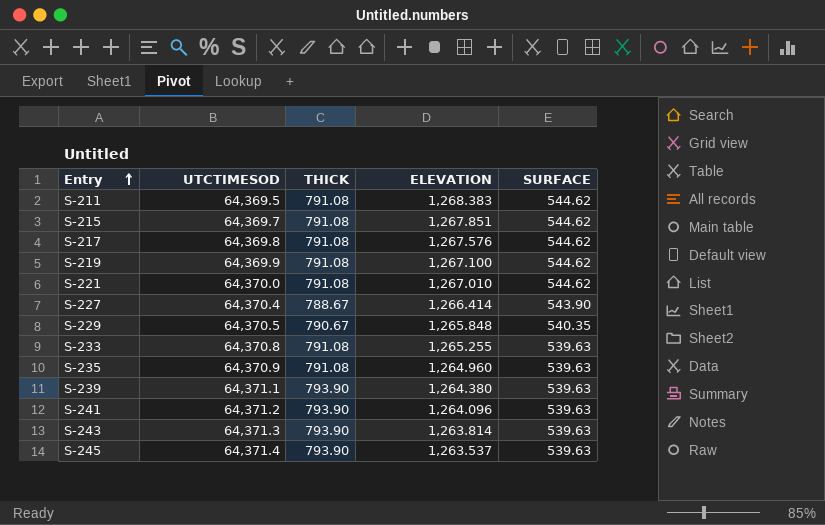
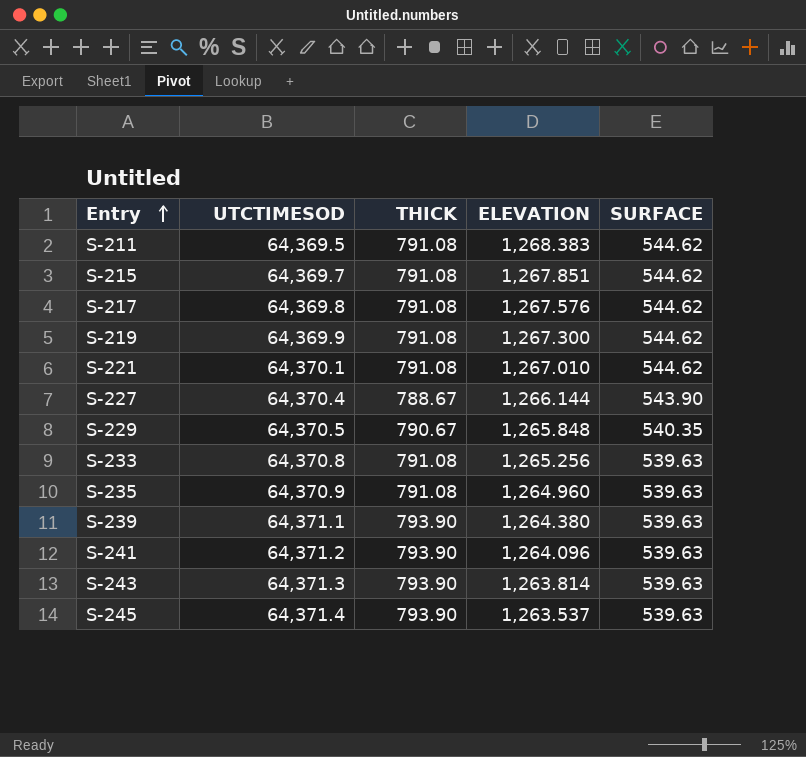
S-219 | ELEVATION: 1,267.100 -> 1,267.300
S-221 | UTCTIMESOD: 64,370.0 -> 64,370.1
S-227 | ELEVATION: 1,266.414 -> 1,266.144
S-233 | ELEVATION: 1,265.255 -> 1,265.256

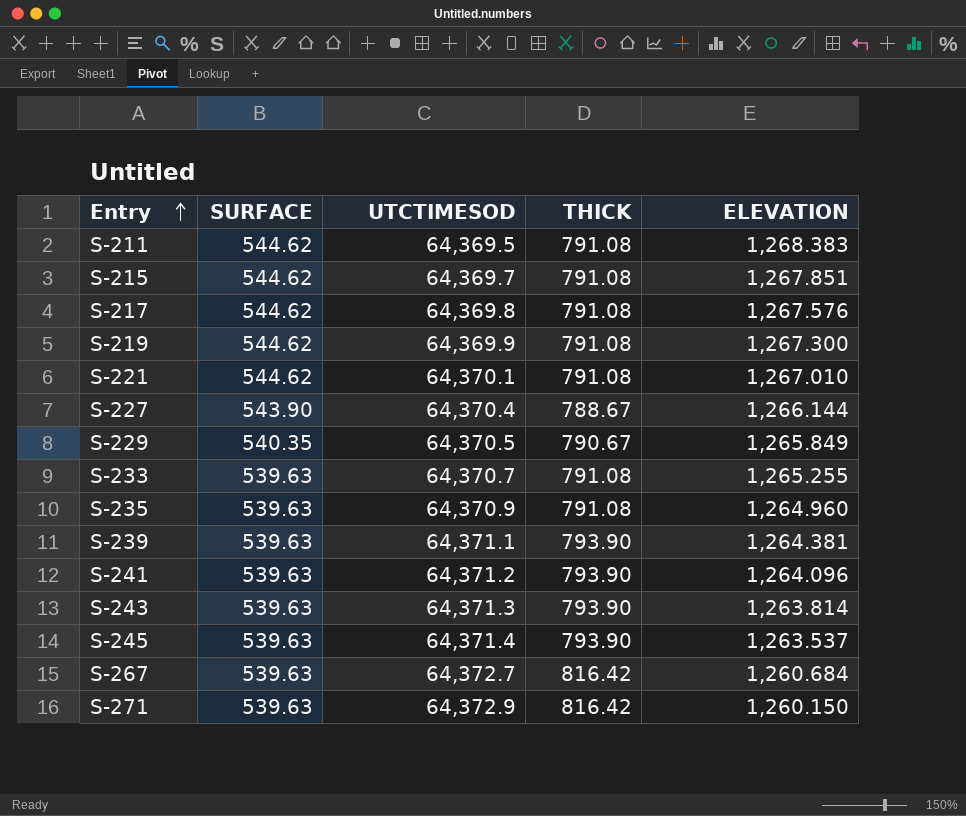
column SURFACE | position: 5 -> 2
S-229 | ELEVATION: 1,265.848 -> 1,265.849
S-233 | UTCTIMESOD: 64,370.8 -> 64,370.7
S-233 | ELEVATION: 1,265.256 -> 1,265.255
S-239 | ELEVATION: 1,264.380 -> 1,264.381
row S-267: none -> 539.63 | 64,372.7 | 816.42 | 1,260.684
row S-271: none -> 539.63 | 64,372.9 | 816.42 | 1,260.150

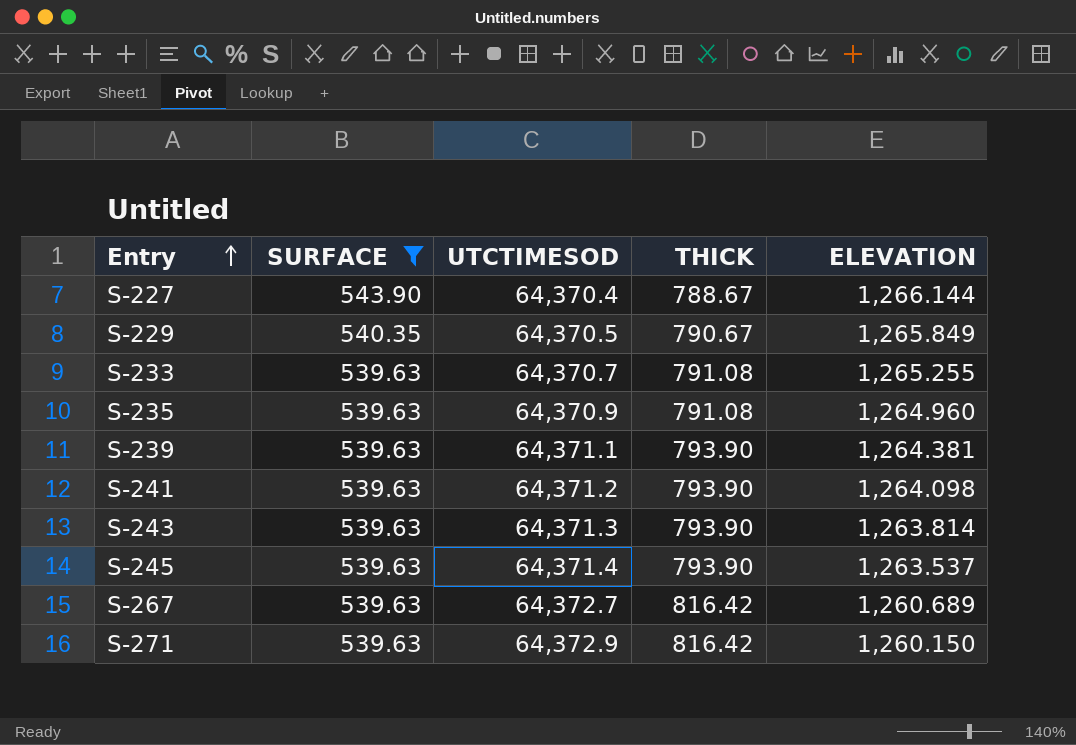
filter: none -> SURFACE != 544.62
S-241 | ELEVATION: 1,264.096 -> 1,264.098
S-267 | ELEVATION: 1,260.684 -> 1,260.689

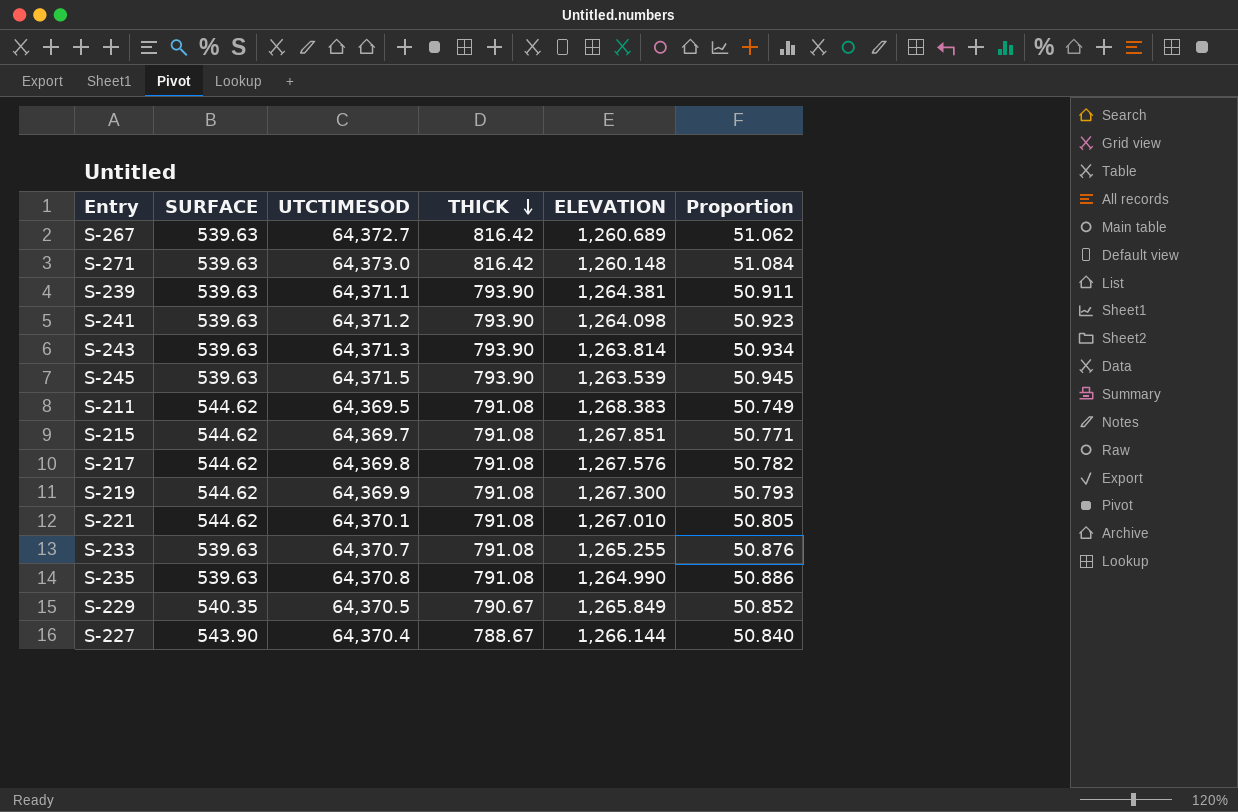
filter: SURFACE != 544.62 -> none
row order: Entry ascending -> THICK descending
column Proportion | formula: none -> [UTCTIMESOD] / [ELEVATION]
S-271 | UTCTIMESOD: 64,372.9 -> 64,373.0
S-271 | ELEVATION: 1,260.150 -> 1,260.148
S-245 | UTCTIMESOD: 64,371.4 -> 64,371.5
S-245 | ELEVATION: 1,263.537 -> 1,263.539
S-235 | UTCTIMESOD: 64,370.9 -> 64,370.8
S-235 | ELEVATION: 1,264.960 -> 1,264.990

